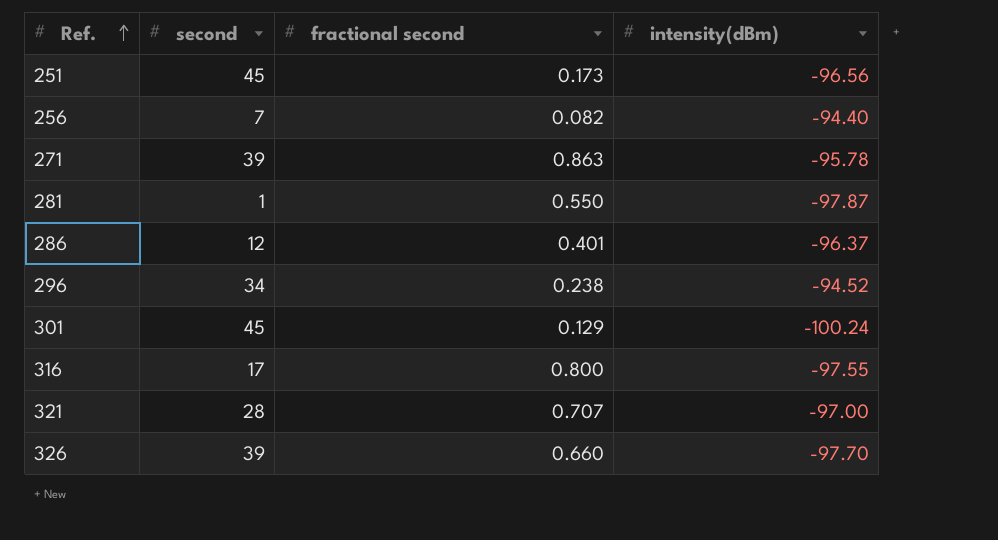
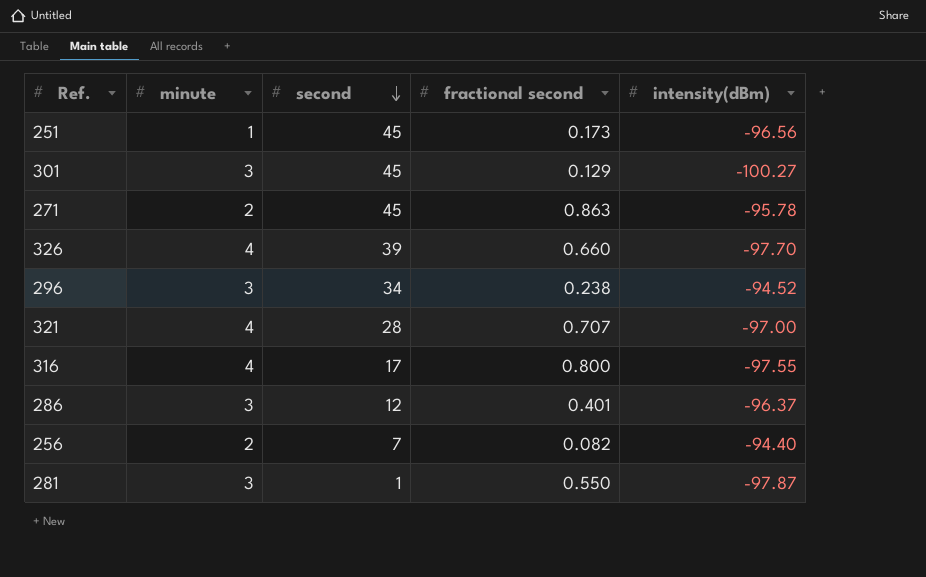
row order: Ref. ascending -> second descending
column minute | position: none -> 2
301 | intensity(dBm): -100.24 -> -100.27
271 | second: 39 -> 45

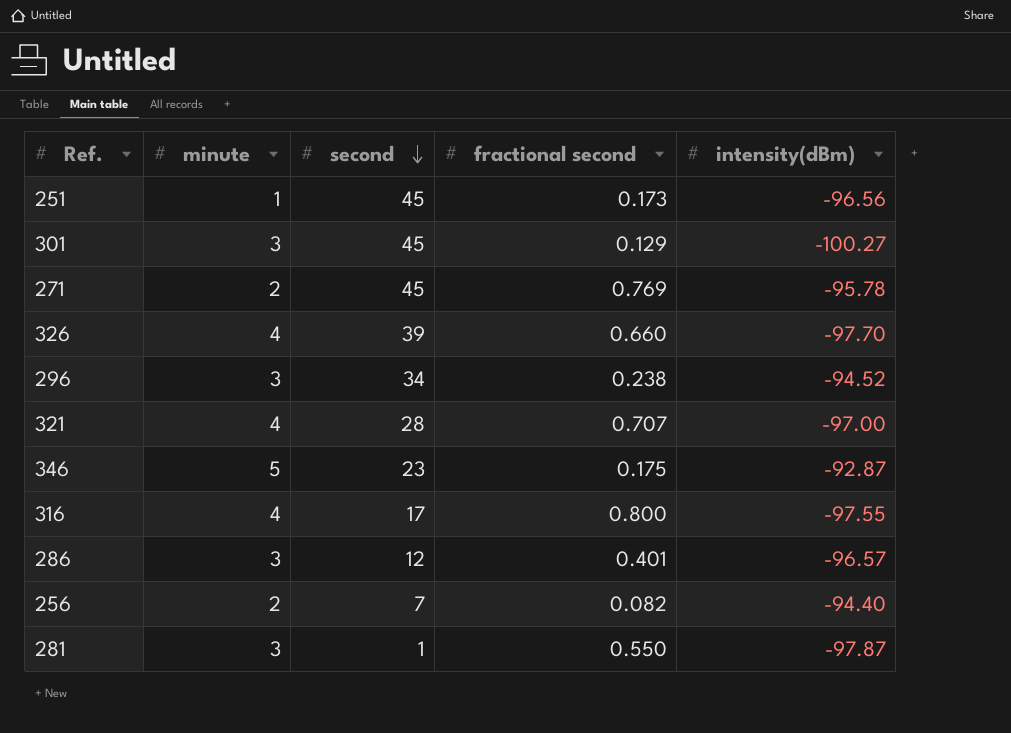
271 | fractional second: 0.863 -> 0.769
row 346: none -> 5 | 23 | 0.175 | -92.87
286 | intensity(dBm): -96.37 -> -96.57

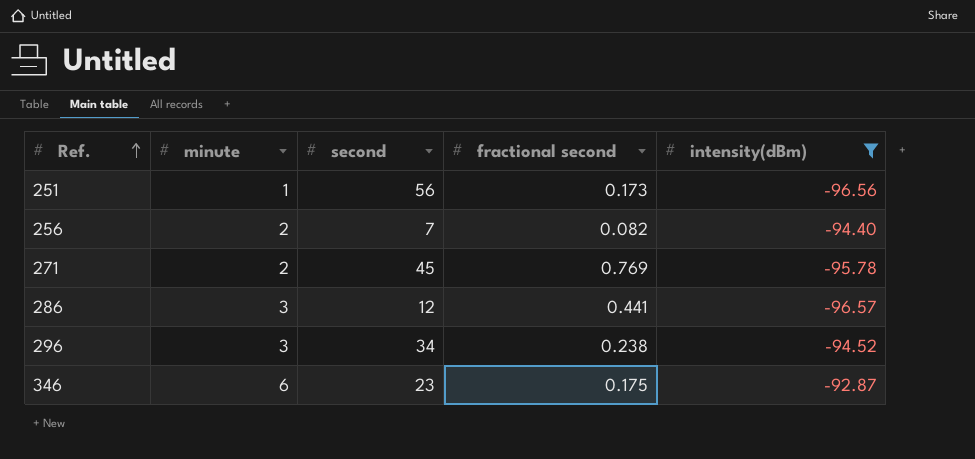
filter: none -> intensity(dBm) >= -96.57
row order: second descending -> Ref. ascending
251 | second: 45 -> 56
286 | fractional second: 0.401 -> 0.441
346 | minute: 5 -> 6

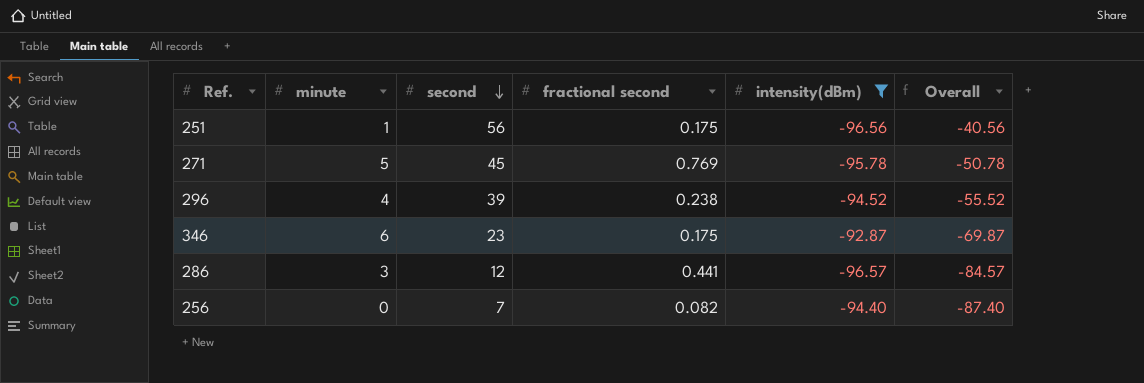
row order: Ref. ascending -> second descending
column Overall | formula: none -> [second] + [intensity(dBm)]
251 | fractional second: 0.173 -> 0.175
271 | minute: 2 -> 5
296 | minute: 3 -> 4
296 | second: 34 -> 39
256 | minute: 2 -> 0

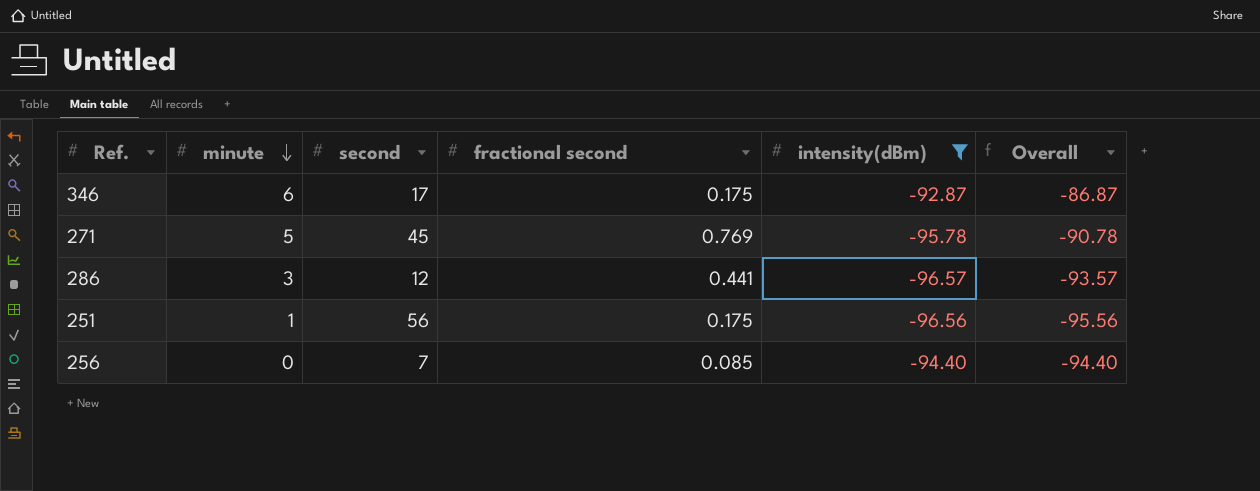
row order: second descending -> minute descending
column Overall | formula: [second] + [intensity(dBm)] -> [minute] + [intensity(dBm)]
row 296: 4 | 39 | 0.238 | -94.52 | -55.52 -> none
346 | second: 23 -> 17
256 | fractional second: 0.082 -> 0.085

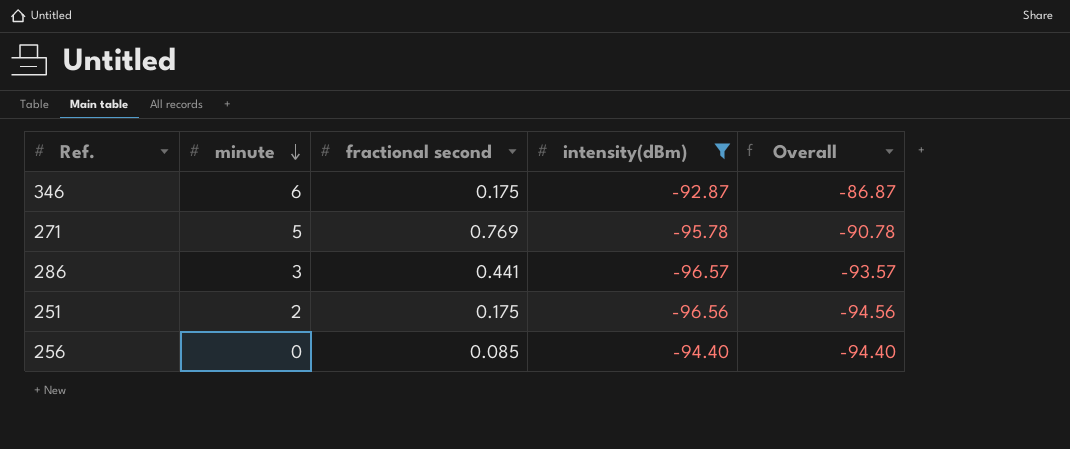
column second | position: 3 -> none
251 | minute: 1 -> 2
251 | Overall: -95.56 -> -94.56

